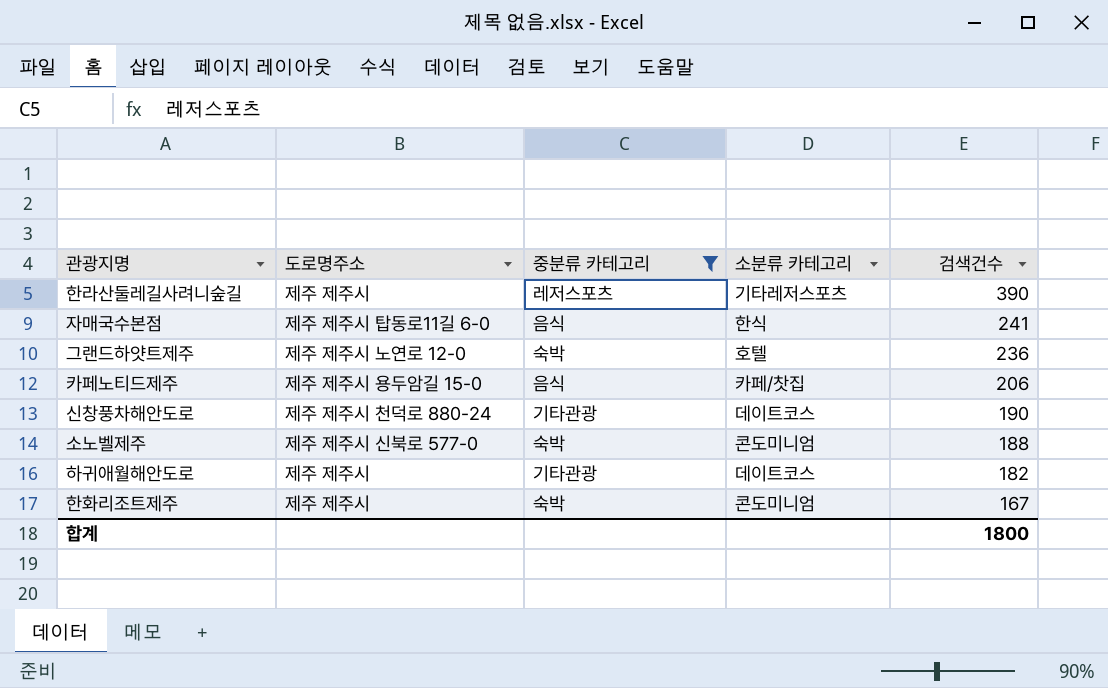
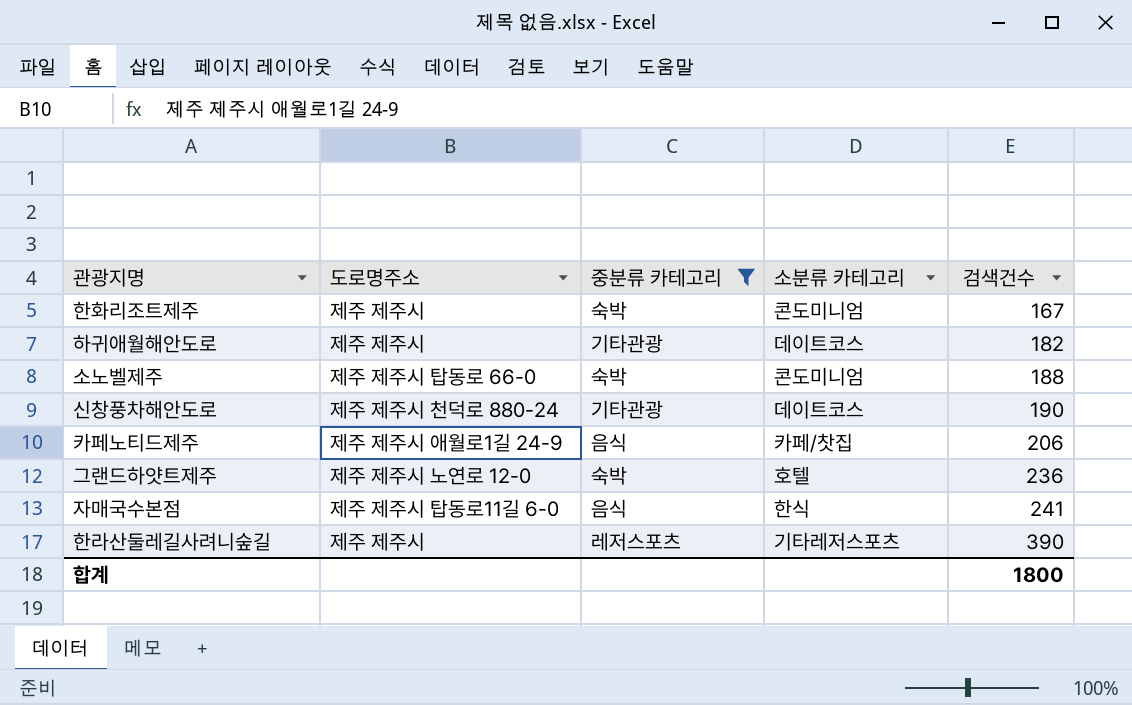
row order: 검색건수 descending -> 검색건수 ascending
소노벨제주 | 도로명주소: 제주 제주시 신북로 577-0 -> 제주 제주시 탑동로 66-0
카페노티드제주 | 도로명주소: 제주 제주시 용두암길 15-0 -> 제주 제주시 애월로1길 24-9

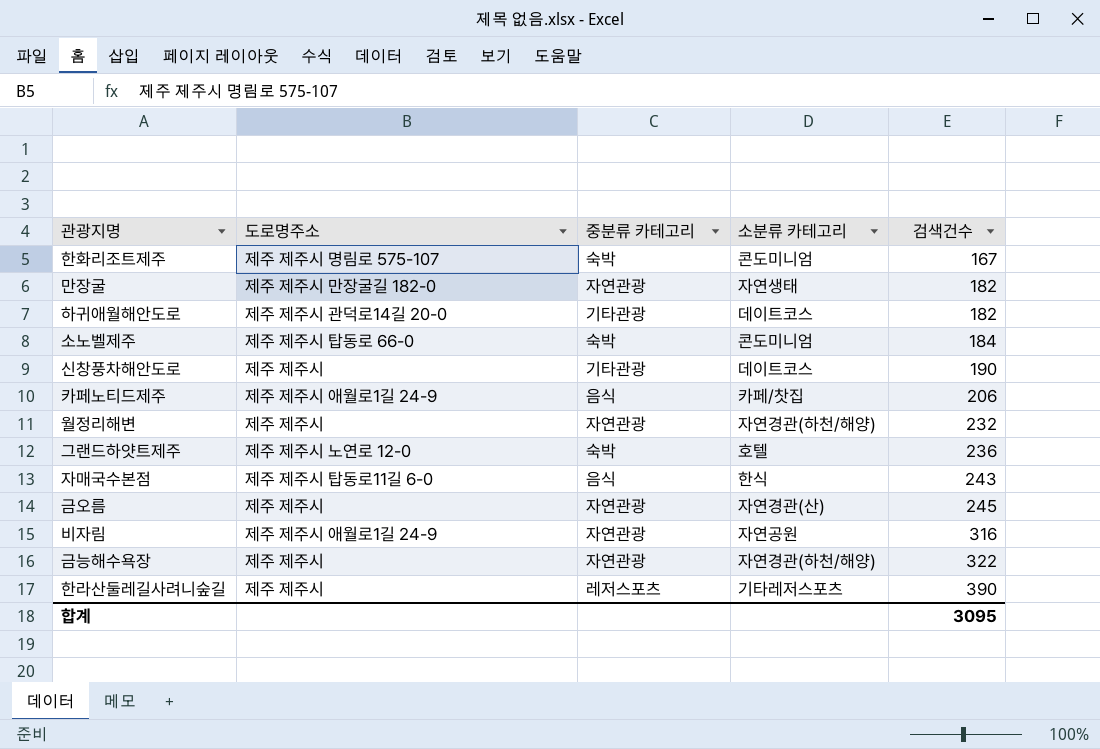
filter: 중분류 카테고리 != 자연관광 -> none
한화리조트제주 | 도로명주소: 제주 제주시 -> 제주 제주시 명림로 575-107
하귀애월해안도로 | 도로명주소: 제주 제주시 -> 제주 제주시 관덕로14길 20-0
소노벨제주 | 검색건수: 188 -> 184
신창풍차해안도로 | 도로명주소: 제주 제주시 천덕로 880-24 -> 제주 제주시
자매국수본점 | 검색건수: 241 -> 243
합계 | 검색건수: 1800 -> 3095

